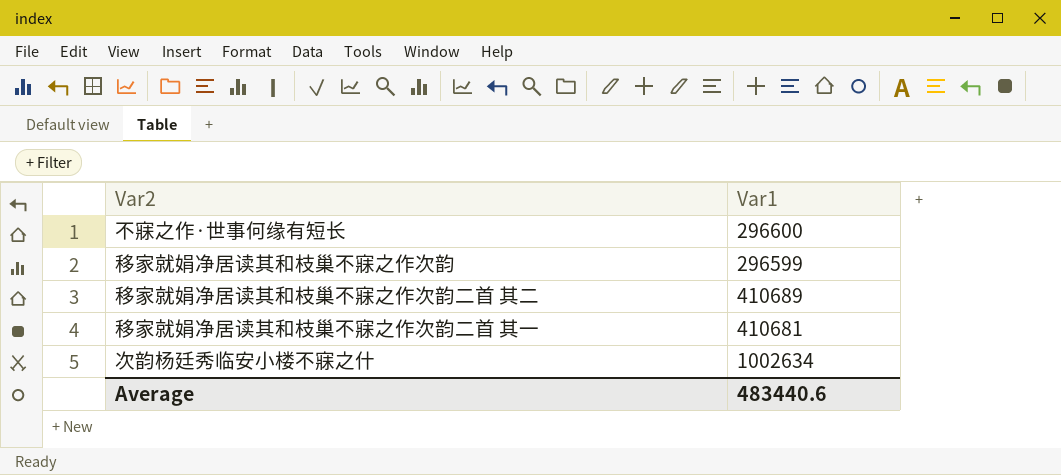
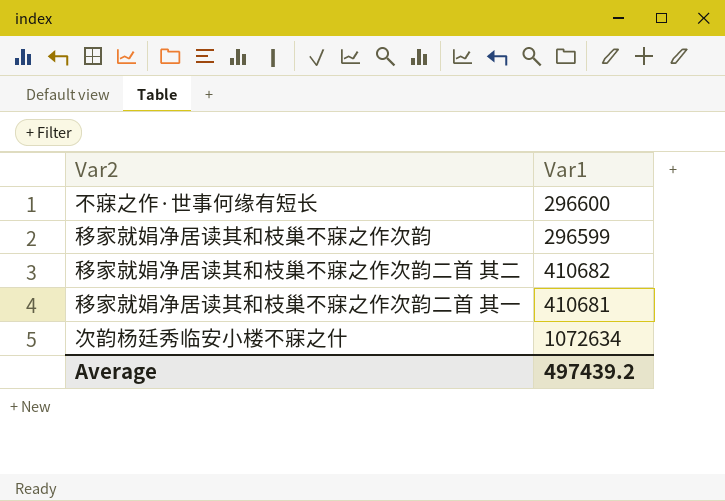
移家就娟净居读其和枝巢不寐之作次韵二首 其二 | Var1: 410689 -> 410682
次韵杨廷秀临安小楼不寐之什 | Var1: 1002634 -> 1072634
Average | Var1: 483440.6 -> 497439.2

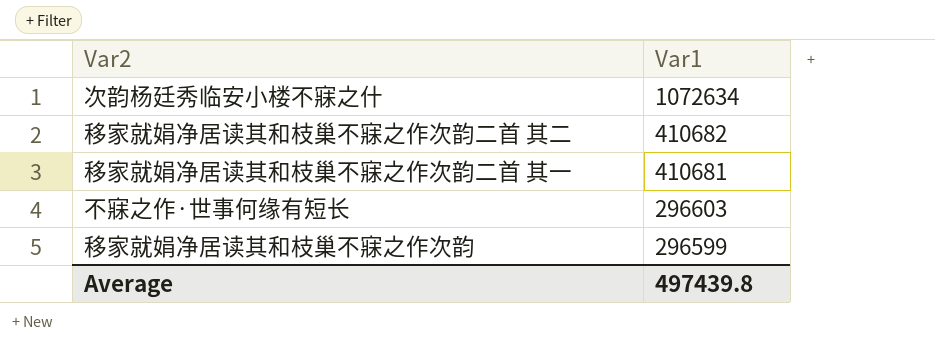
row order: none -> Var1 descending
不寐之作·世事何缘有短长 | Var1: 296600 -> 296603
Average | Var1: 497439.2 -> 497439.8

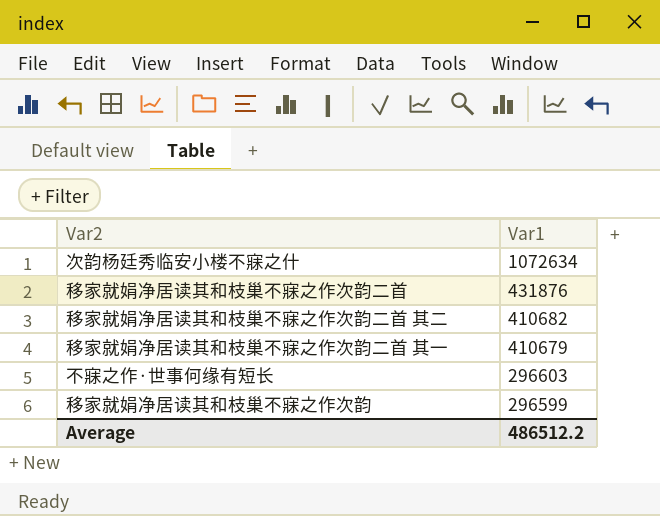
row 移家就娟净居读其和枝巢不寐之作次韵二首: none -> 431876
移家就娟净居读其和枝巢不寐之作次韵二首 其一 | Var1: 410681 -> 410679
Average | Var1: 497439.8 -> 486512.2

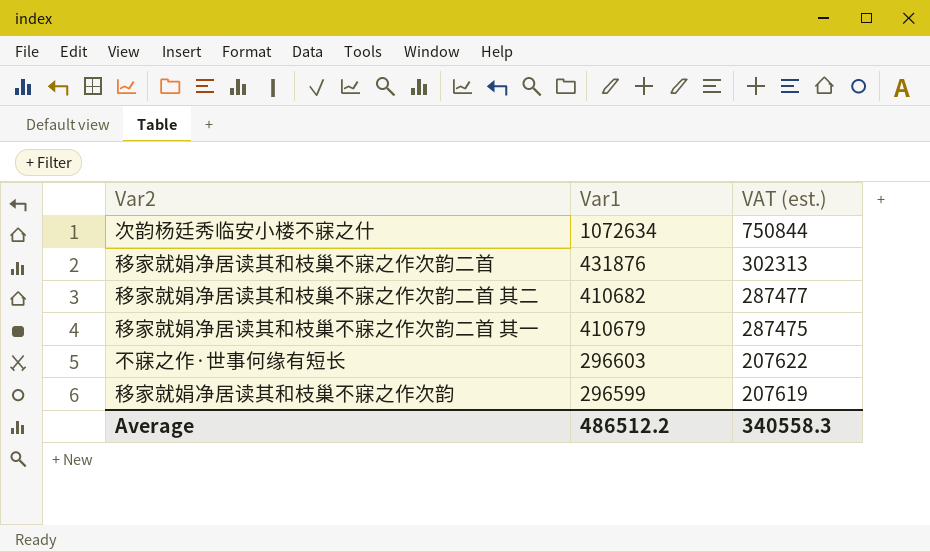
column VAT (est.) | formula: none -> [Var1] * 0.7

